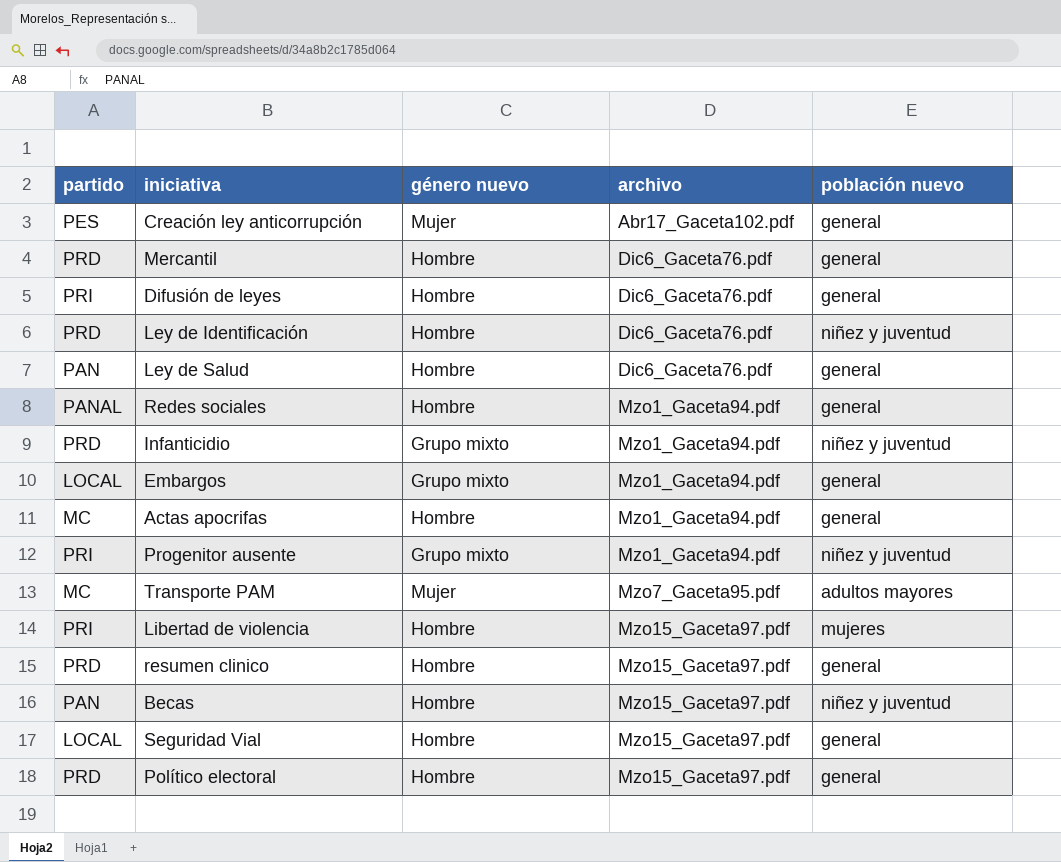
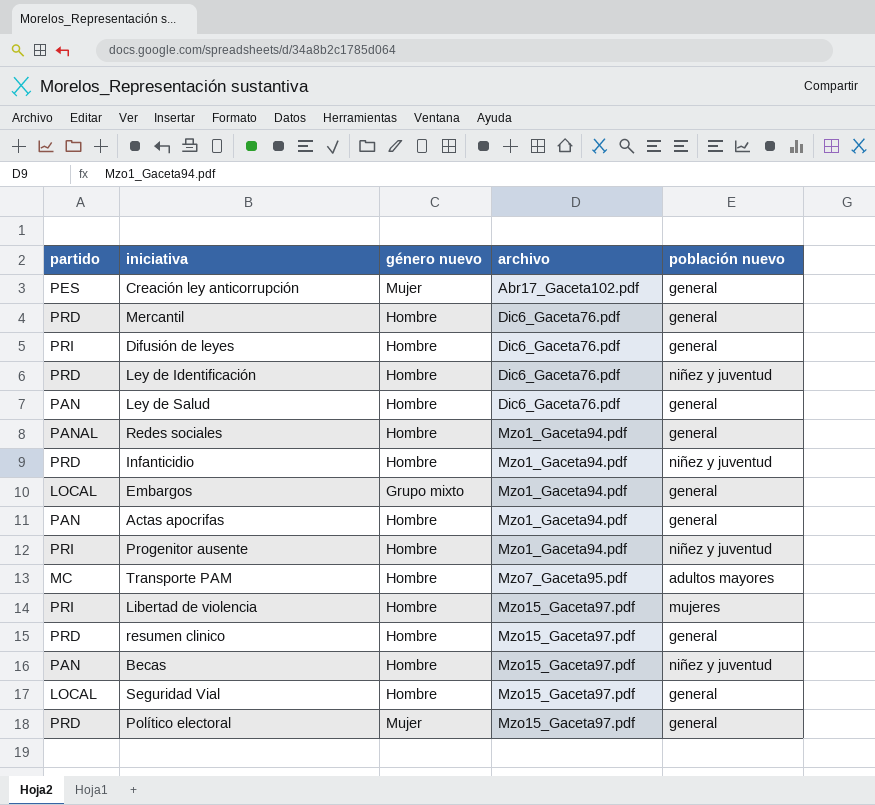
Infanticidio | género nuevo: Grupo mixto -> Hombre
Actas apocrifas | partido: MC -> PAN
Progenitor ausente | género nuevo: Grupo mixto -> Hombre
Transporte PAM | género nuevo: Mujer -> Hombre
Político electoral | género nuevo: Hombre -> Mujer

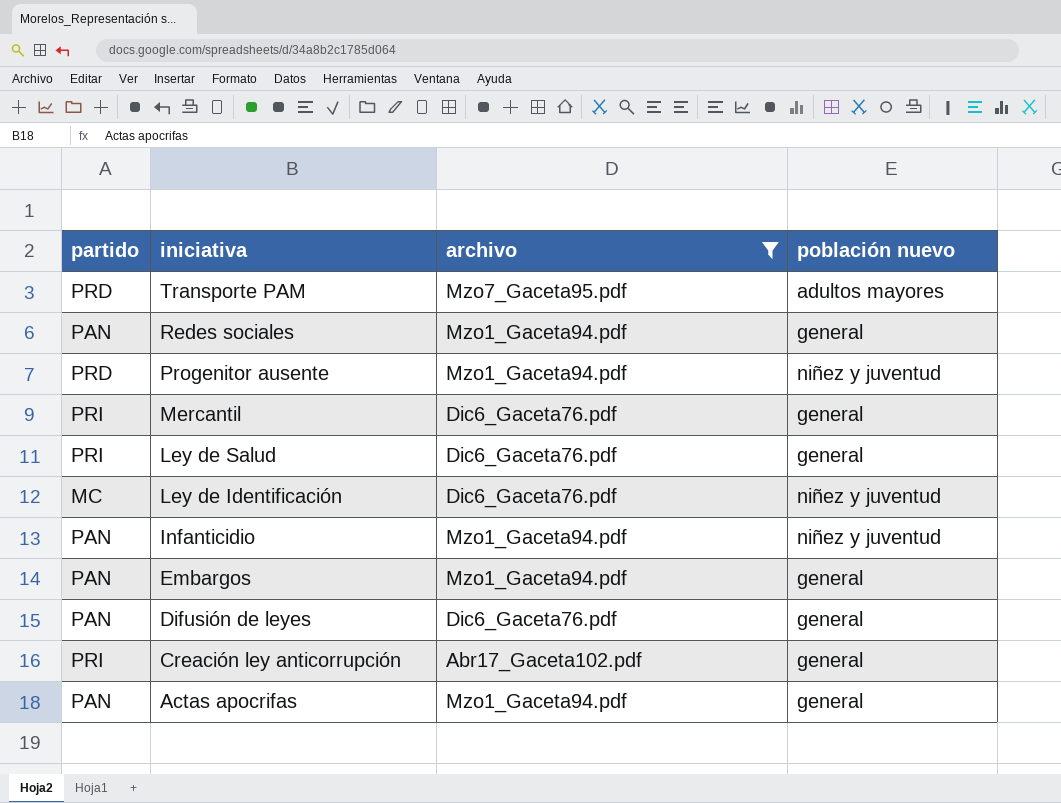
filter: none -> archivo != Mzo15_Gaceta97.pdf
row order: archivo ascending -> iniciativa descending
column género nuevo | position: 3 -> none
Transporte PAM | partido: MC -> PRD
Redes sociales | partido: PANAL -> PAN
Progenitor ausente | partido: PRI -> PRD
Mercantil | partido: PRD -> PRI
Ley de Salud | partido: PAN -> PRI
Ley de Identificación | partido: PRD -> MC
Infanticidio | partido: PRD -> PAN
Embargos | partido: LOCAL -> PAN
Difusión de leyes | partido: PRI -> PAN
Creación ley anticorrupción | partido: PES -> PRI

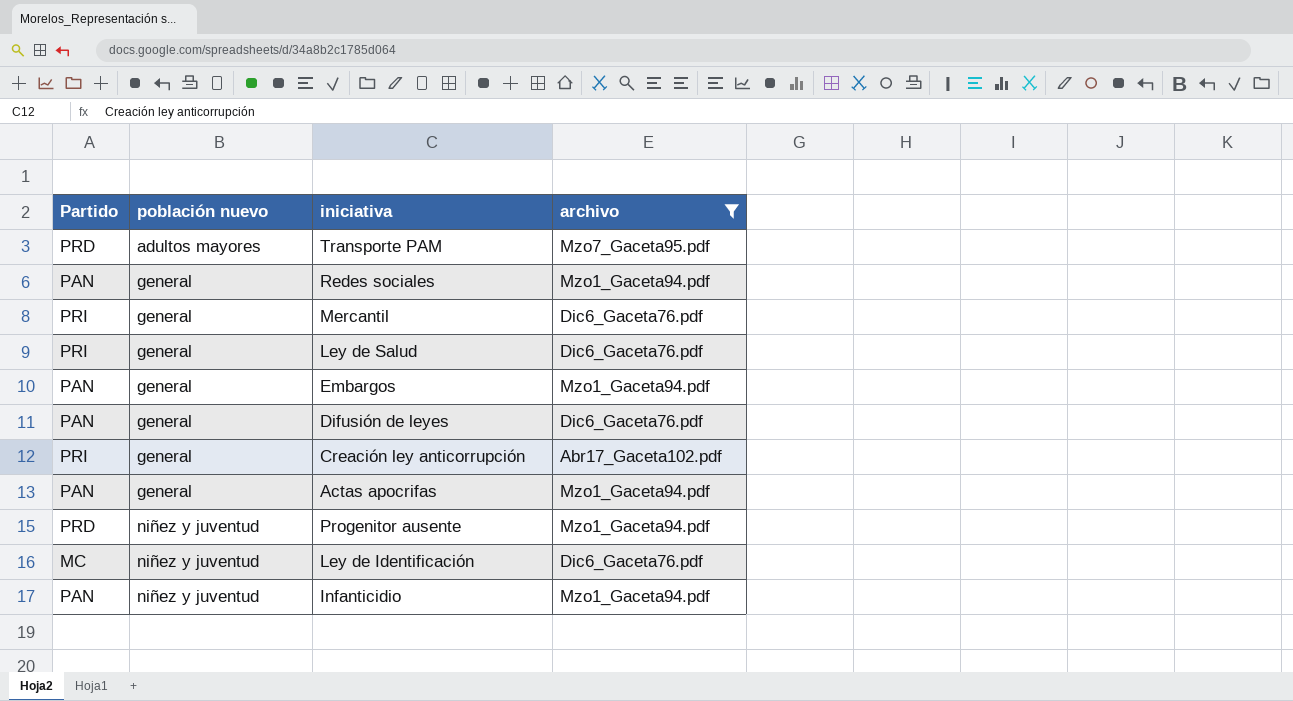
row order: iniciativa descending -> población nuevo ascending
column name: partido -> Partido
column población nuevo | position: 4 -> 2

